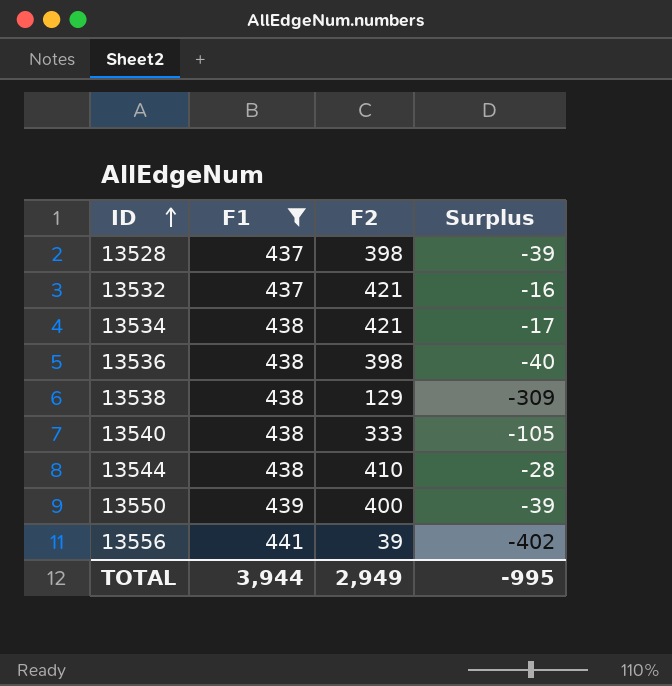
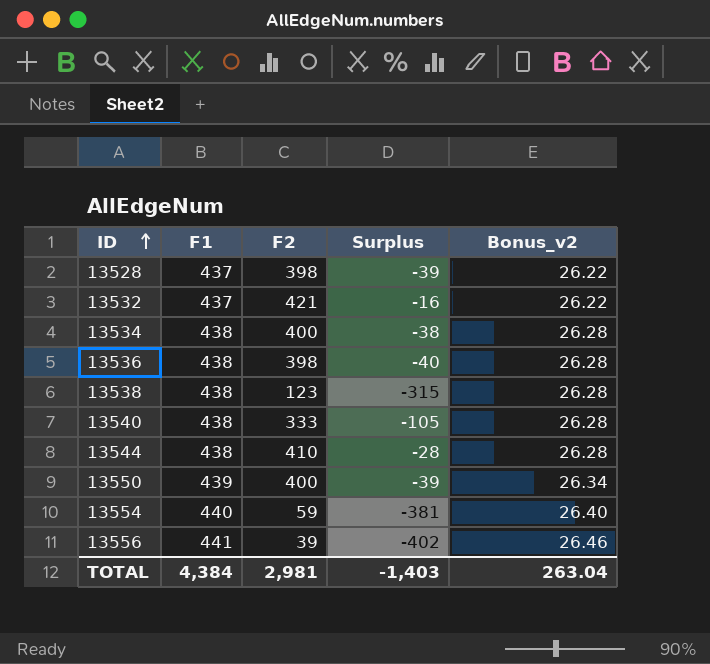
filter: F1 != 440 -> none
column Bonus_v2 | formula: none -> [F1] * 0.06
13534 | F2: 421 -> 400
13534 | Surplus: -17 -> -38
13538 | F2: 129 -> 123
13538 | Surplus: -309 -> -315
TOTAL | F1: 3,944 -> 4,384
TOTAL | F2: 2,949 -> 2,981
TOTAL | Surplus: -995 -> -1,403

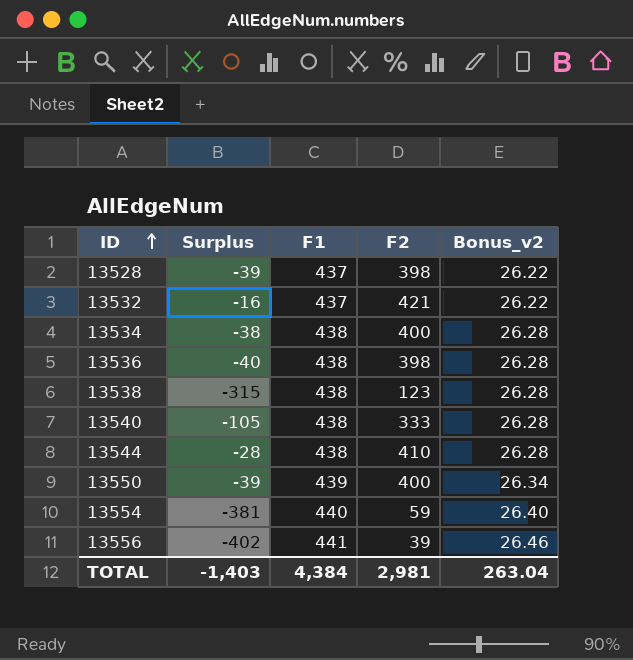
column Surplus | position: 4 -> 2

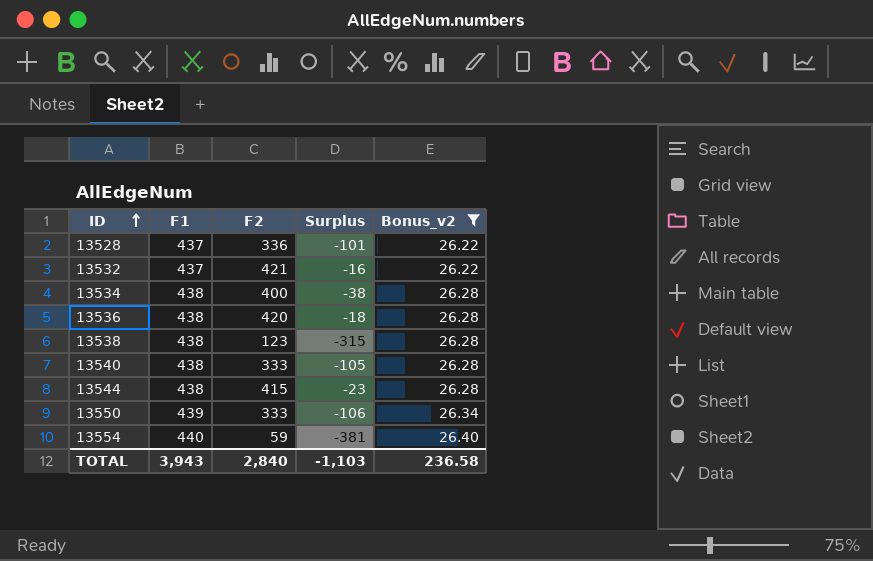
filter: none -> Bonus_v2 != 26.46
column Surplus | position: 2 -> 4
13528 | F2: 398 -> 336
13528 | Surplus: -39 -> -101
13536 | F2: 398 -> 420
13536 | Surplus: -40 -> -18
13544 | F2: 410 -> 415
13544 | Surplus: -28 -> -23
13550 | F2: 400 -> 333
13550 | Surplus: -39 -> -106
TOTAL | F1: 4,384 -> 3,943
TOTAL | F2: 2,981 -> 2,840
TOTAL | Surplus: -1,403 -> -1,103
TOTAL | Bonus_v2: 263.04 -> 236.58

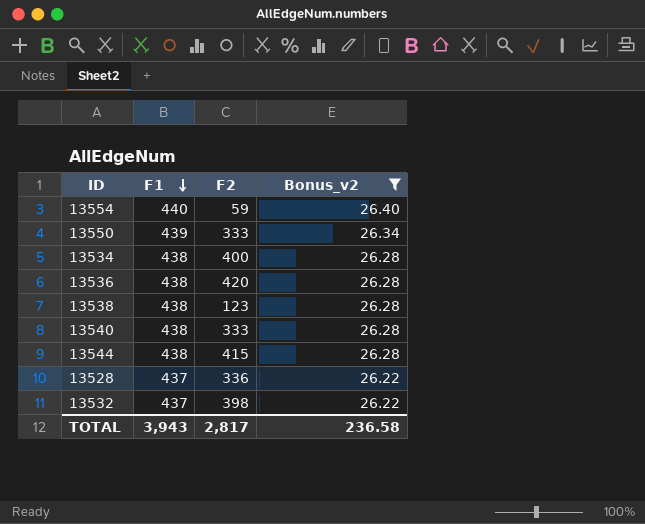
row order: ID ascending -> F1 descending
column Surplus | formula: [F2] - [F1] -> none
13532 | F2: 421 -> 398
TOTAL | F2: 2,840 -> 2,817

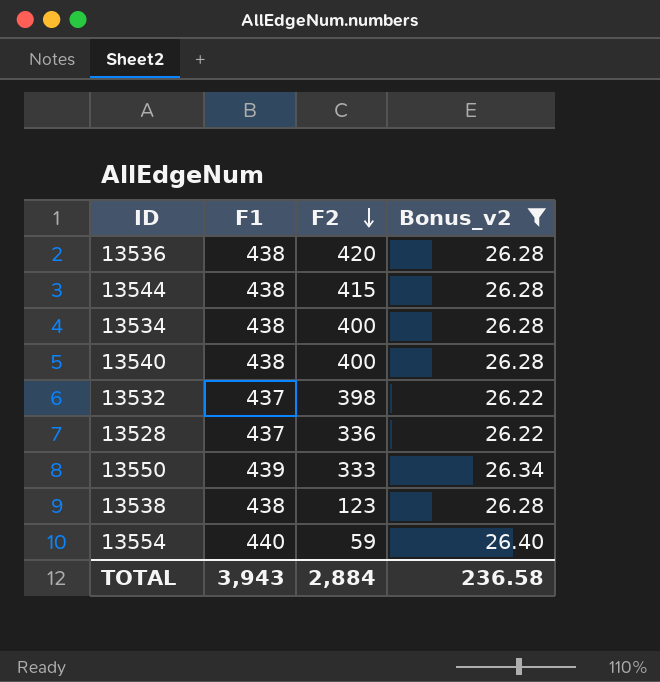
row order: F1 descending -> F2 descending
13540 | F2: 333 -> 400
TOTAL | F2: 2,817 -> 2,884

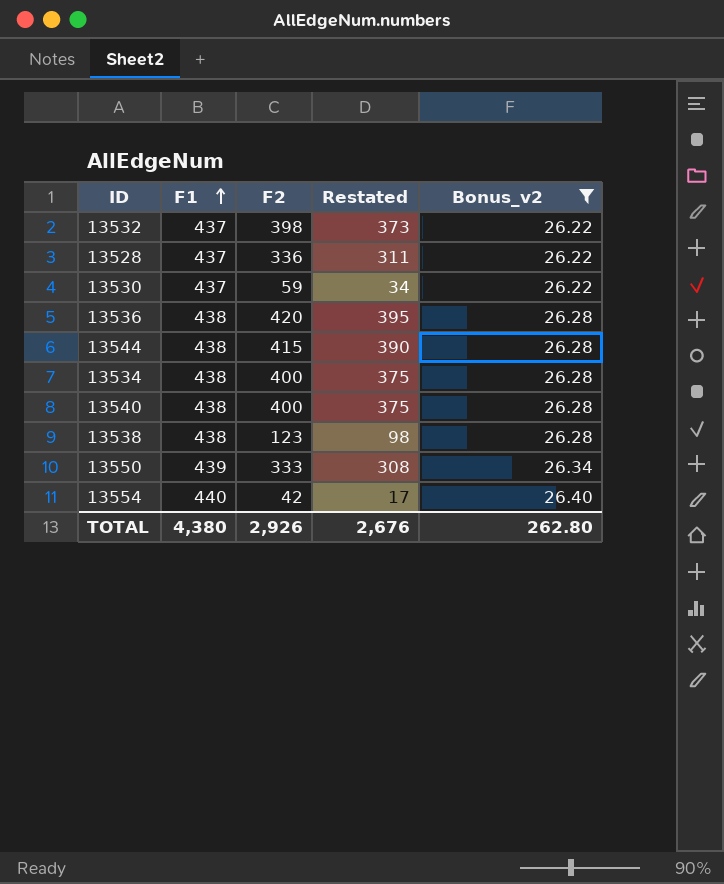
row order: F2 descending -> F1 ascending
column Restated | formula: none -> [F2] - 25
row 13530: none -> 437 | 59 | 34 | 26.22
13554 | F2: 59 -> 42
TOTAL | F1: 3,943 -> 4,380
TOTAL | F2: 2,884 -> 2,926
TOTAL | Bonus_v2: 236.58 -> 262.80

